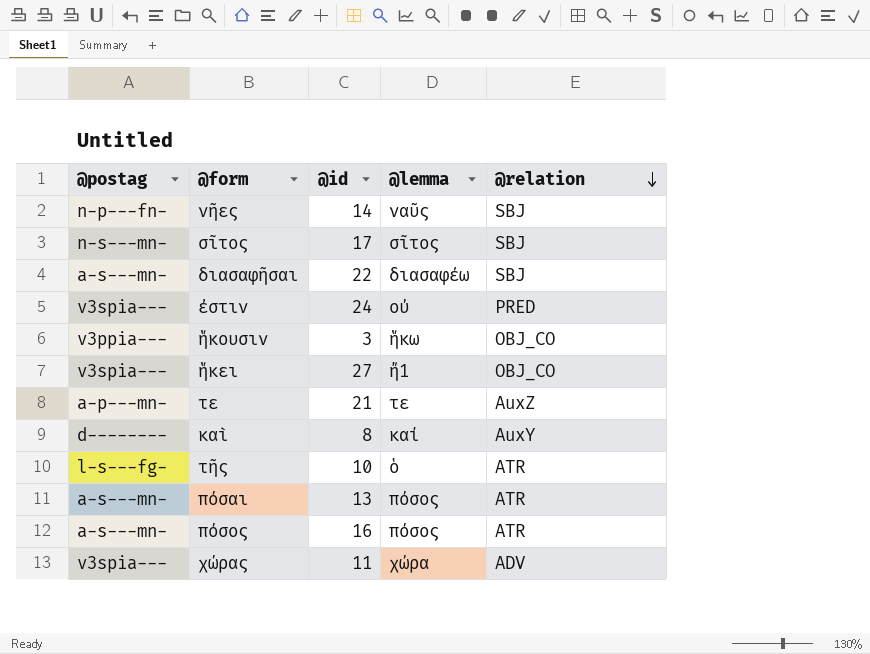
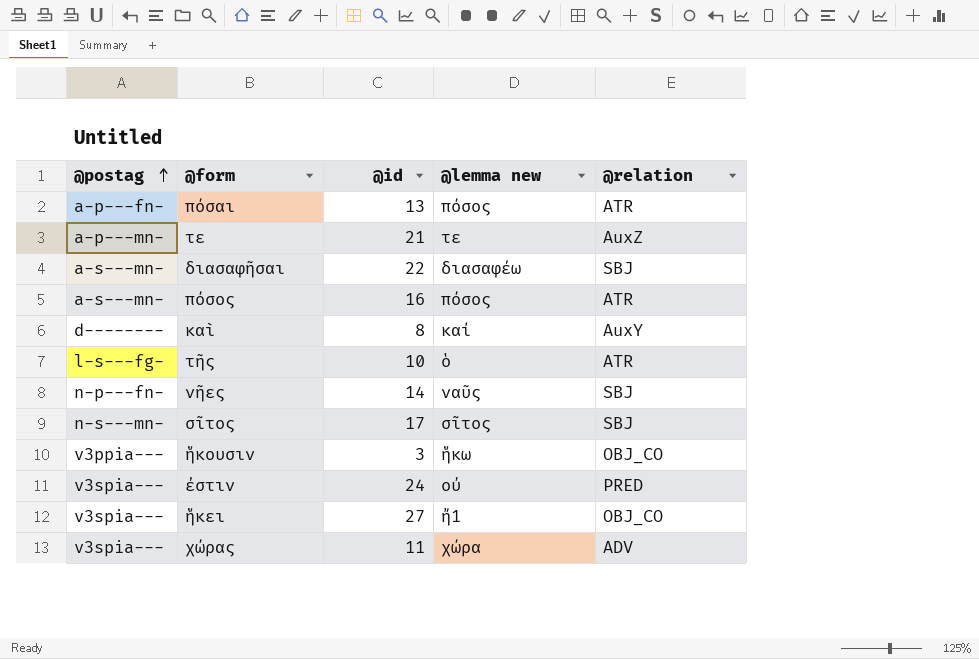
row order: @relation descending -> @postag ascending
column name: @lemma -> @lemma new
πόσαι | @postag: a-s---mn- -> a-p---fn-

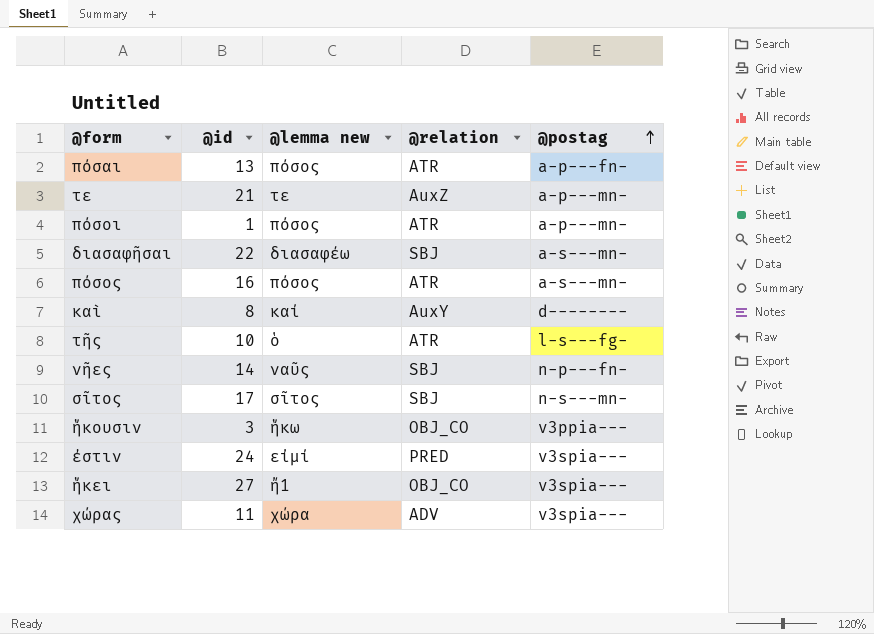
column @postag | position: 1 -> 5
row πόσοι: none -> 1 | πόσος | ATR | a-p---mn-
ἐστιν | @lemma new: οὐ -> εἰμί

